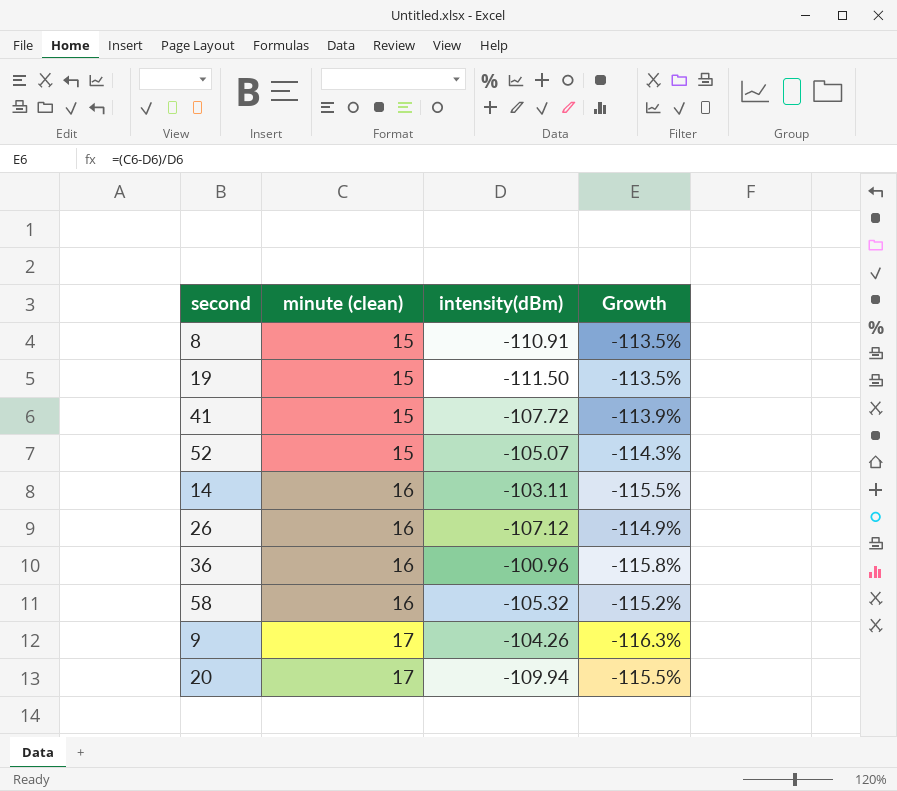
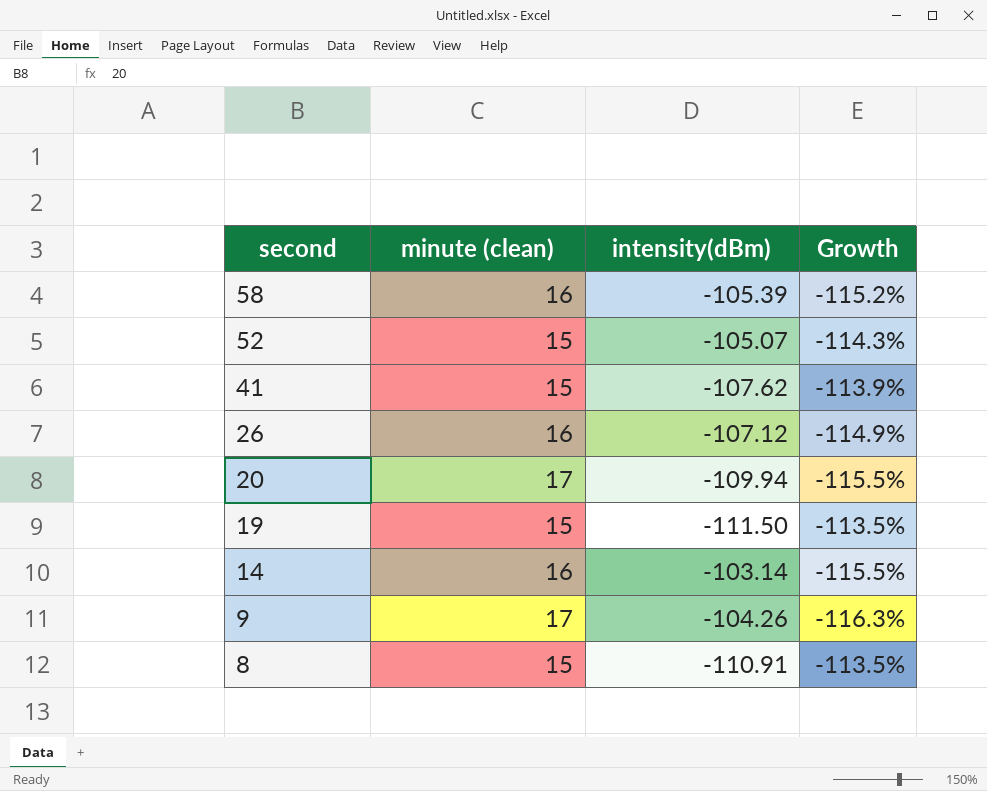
row order: minute (clean) ascending -> second descending
row 36: 16 | -100.96 | -115.8% -> none
58 | intensity(dBm): -105.32 -> -105.39
41 | intensity(dBm): -107.72 -> -107.62
14 | intensity(dBm): -103.11 -> -103.14

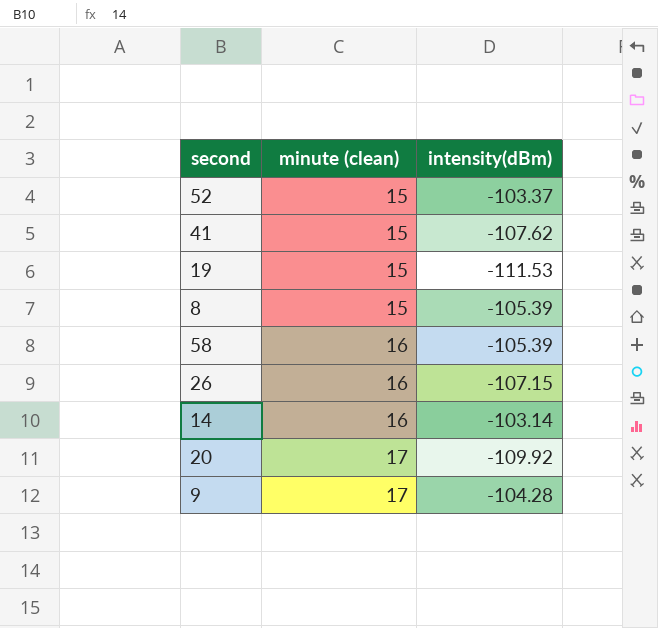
row order: second descending -> minute (clean) ascending
column Growth | formula: ([minute (clean)] - [intensity(dBm)]) / [intensity(dBm)] -> none
52 | intensity(dBm): -105.07 -> -103.37
19 | intensity(dBm): -111.50 -> -111.53
8 | intensity(dBm): -110.91 -> -105.39
26 | intensity(dBm): -107.12 -> -107.15
20 | intensity(dBm): -109.94 -> -109.92
9 | intensity(dBm): -104.26 -> -104.28

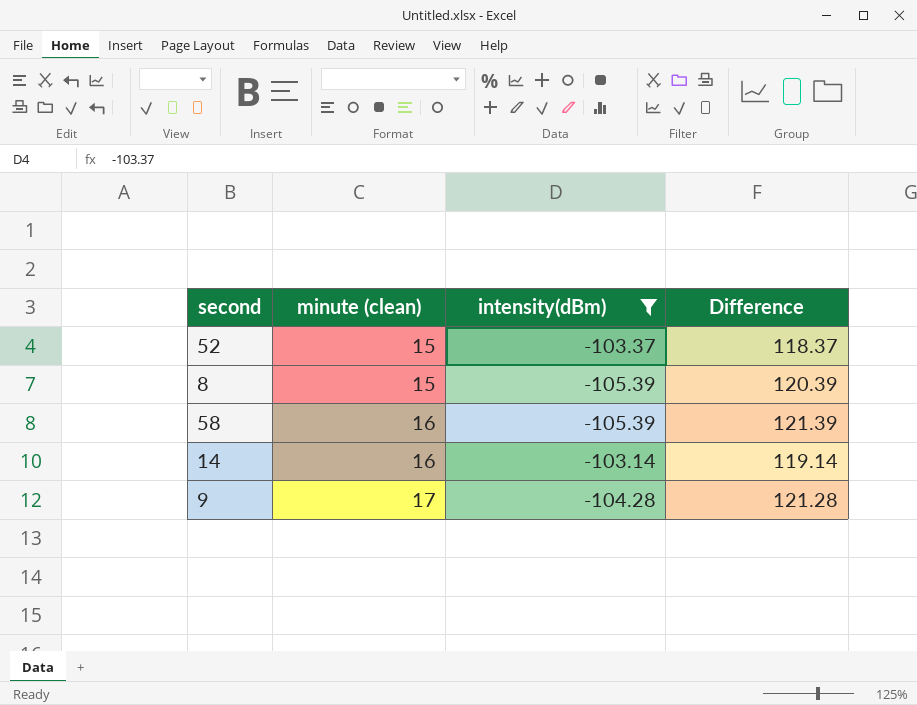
filter: none -> intensity(dBm) >= -105.39
column Difference | formula: none -> [minute (clean)] - [intensity(dBm)]

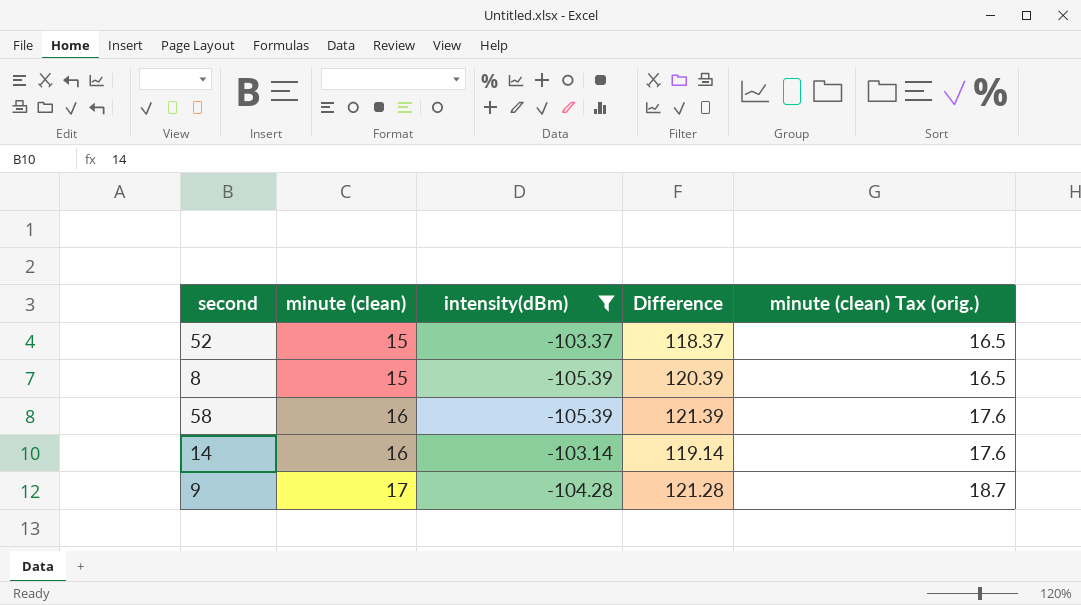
column minute (clean) Tax (orig.) | formula: none -> [minute (clean)] * 1.1

